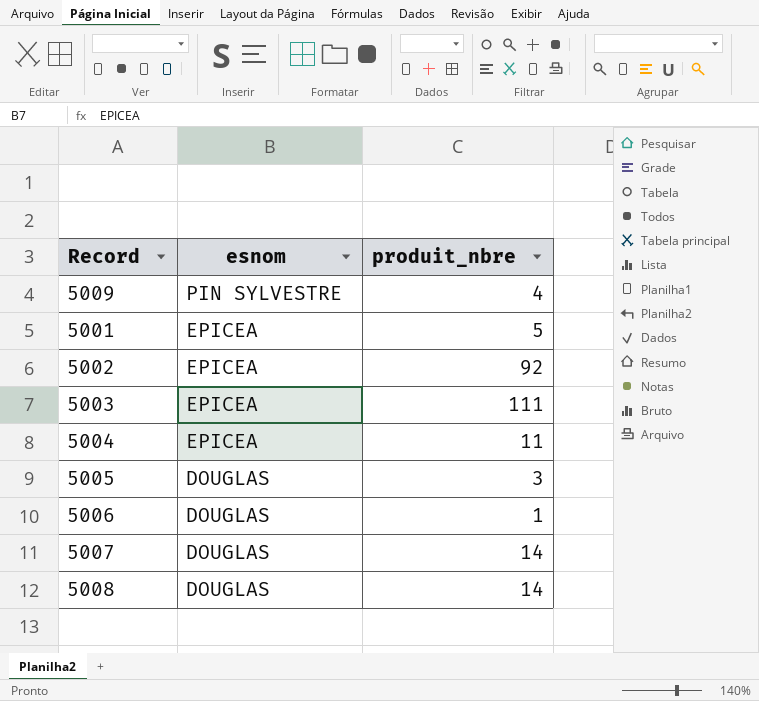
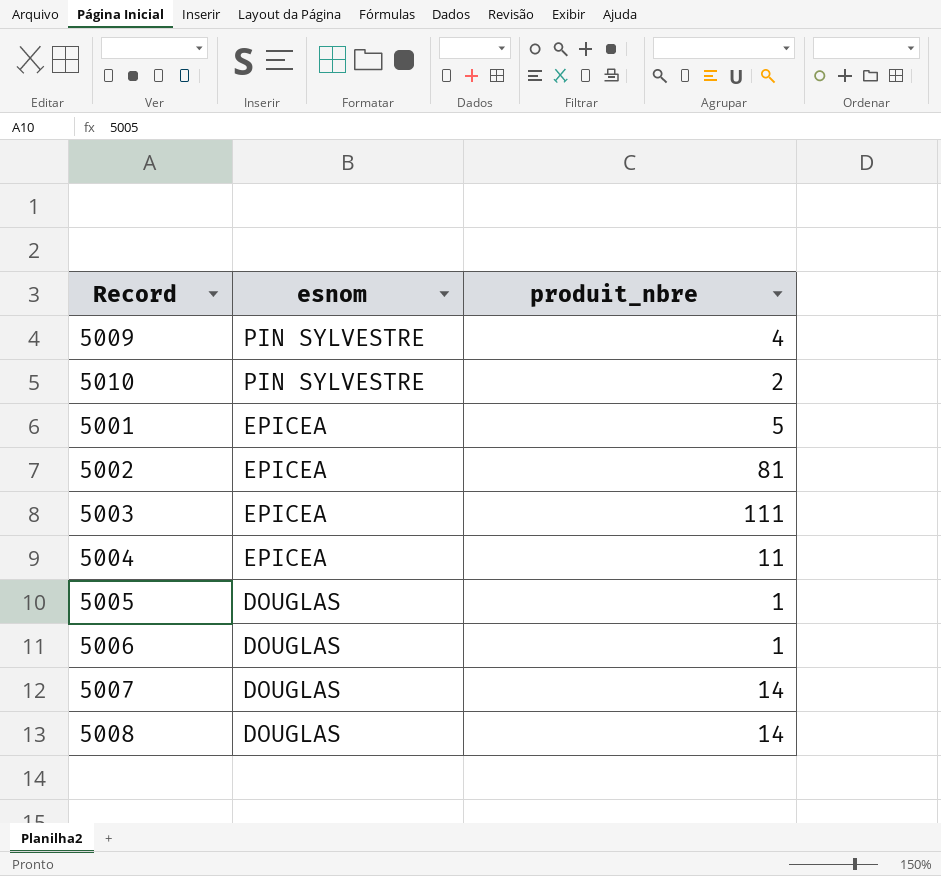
row 5010: none -> PIN SYLVESTRE | 2
5002 | produit_nbre: 92 -> 81
5005 | produit_nbre: 3 -> 1

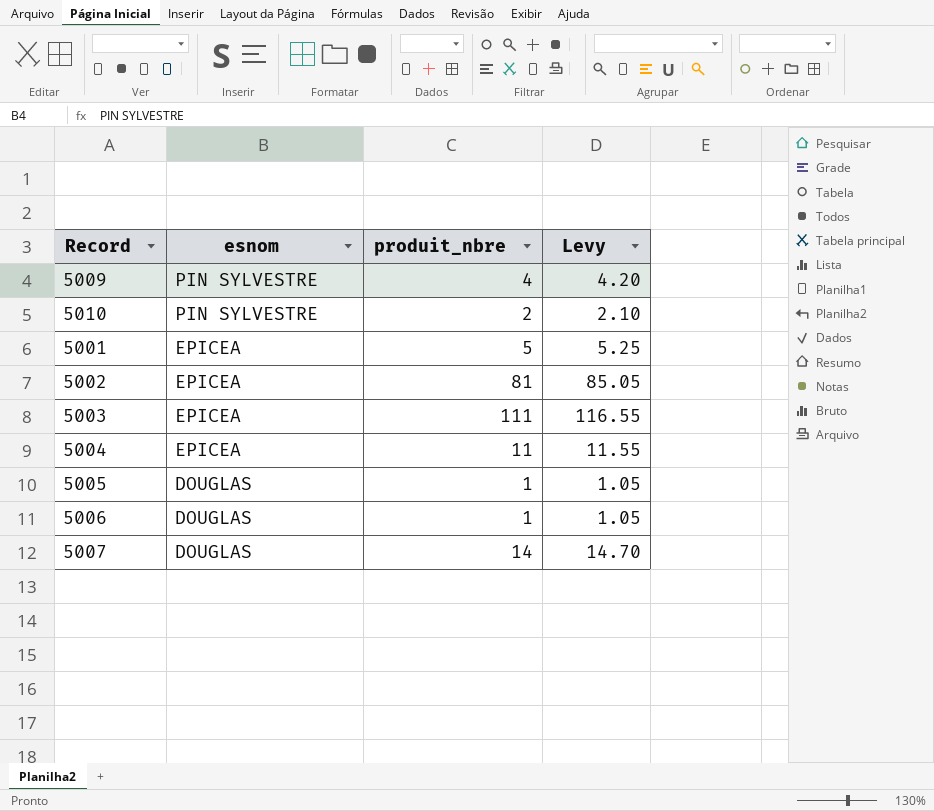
column Levy | formula: none -> [produit_nbre] * 1.05
row 5008: DOUGLAS | 14 -> none

